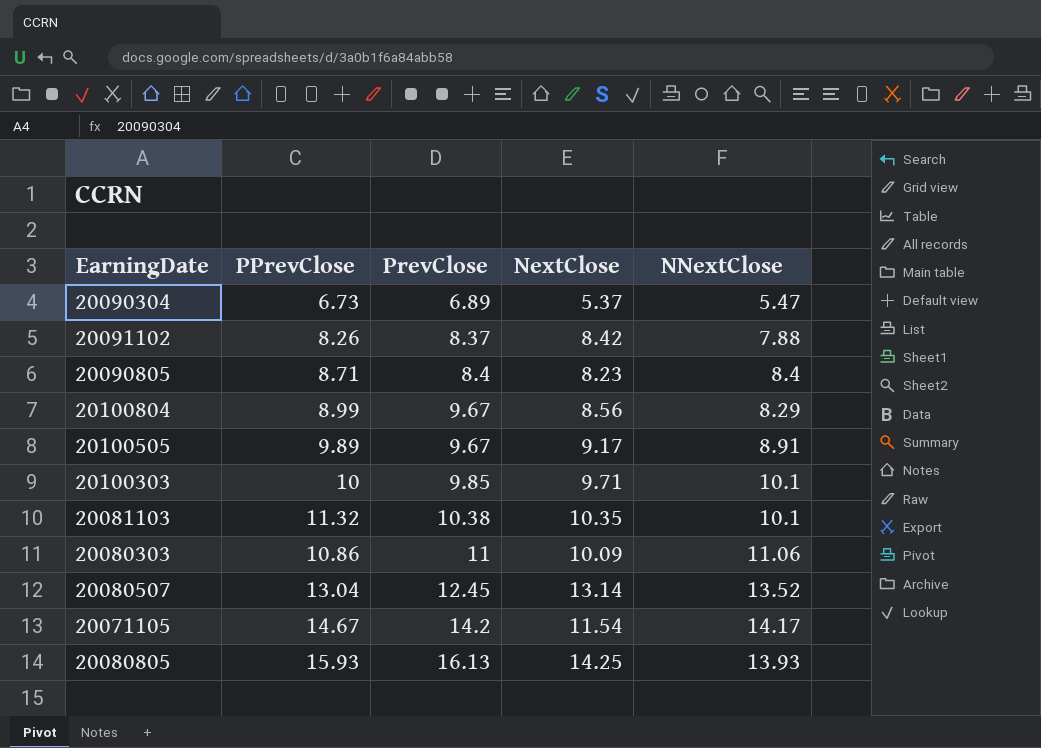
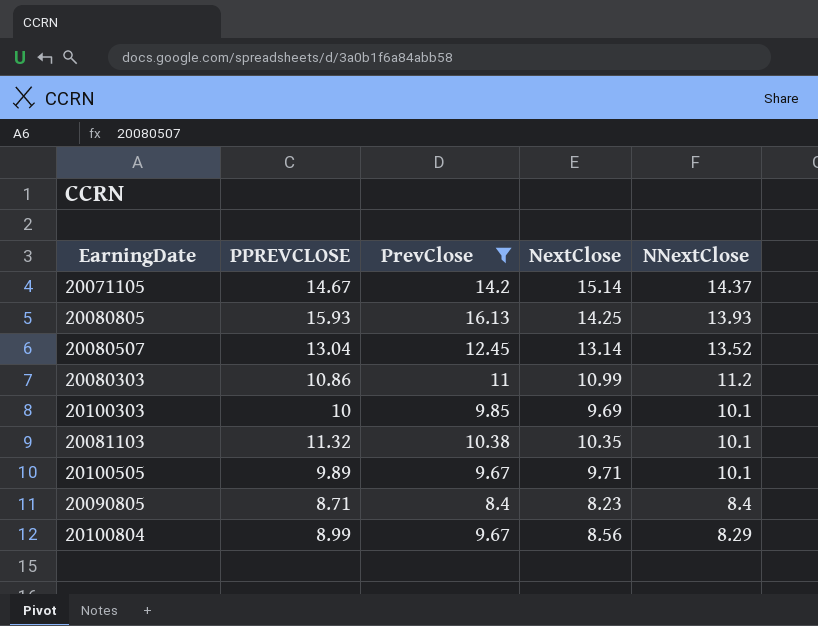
filter: none -> PrevClose >= 8.4
row order: PrevClose ascending -> NNextClose descending
column name: PPrevClose -> PPREVCLOSE
20071105 | NextClose: 11.54 -> 15.14
20071105 | NNextClose: 14.17 -> 14.37
20080303 | NextClose: 10.09 -> 10.99
20080303 | NNextClose: 11.06 -> 11.2
20100303 | NextClose: 9.71 -> 9.69
20100505 | NextClose: 9.17 -> 9.71
20100505 | NNextClose: 8.91 -> 10.1

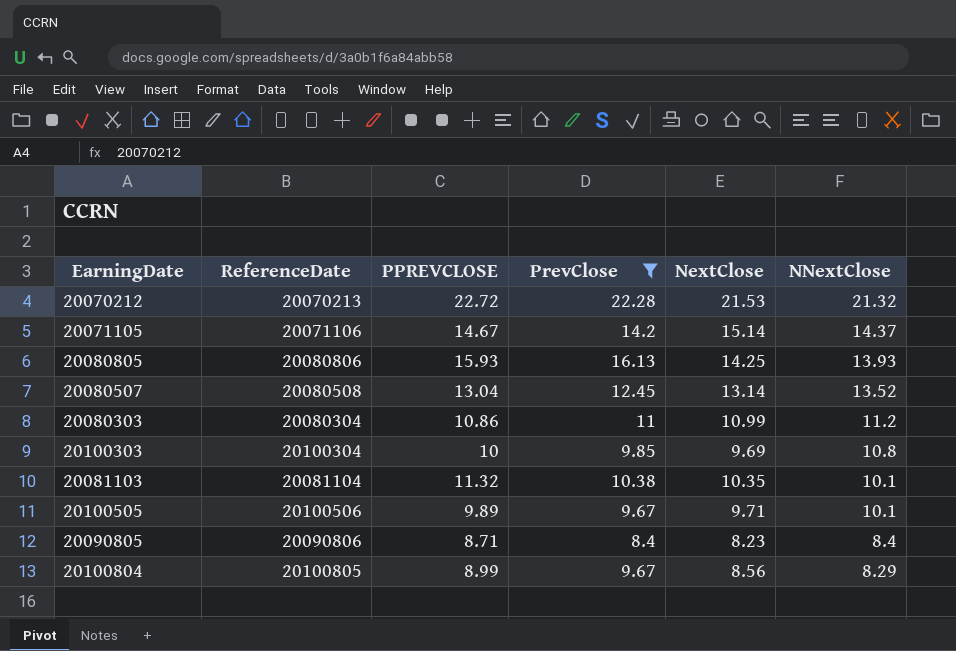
column ReferenceDate | position: none -> 2
row 20070212: none -> 20070213 | 22.72 | 22.28 | 21.53 | 21.32
20100303 | NNextClose: 10.1 -> 10.8

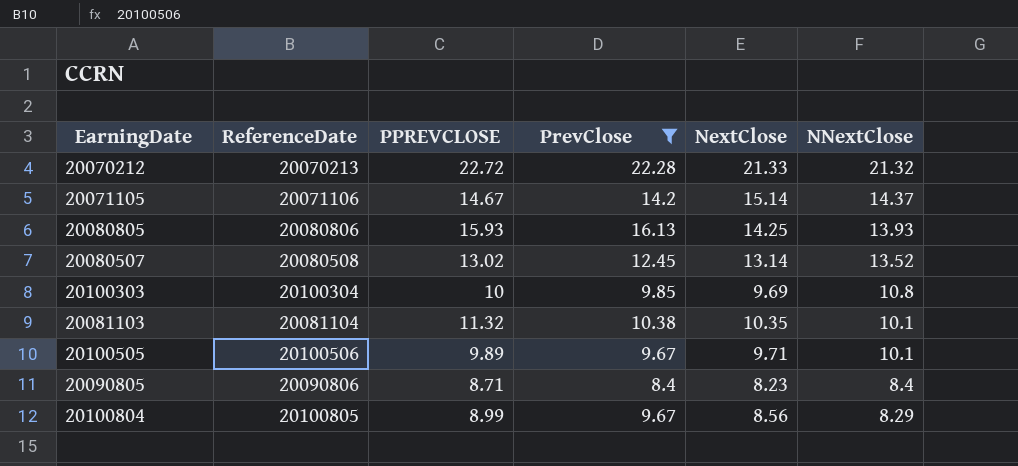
row 20080303: 20080304 | 10.86 | 11 | 10.99 | 11.2 -> none
20070212 | NextClose: 21.53 -> 21.33
20080507 | PPREVCLOSE: 13.04 -> 13.02

